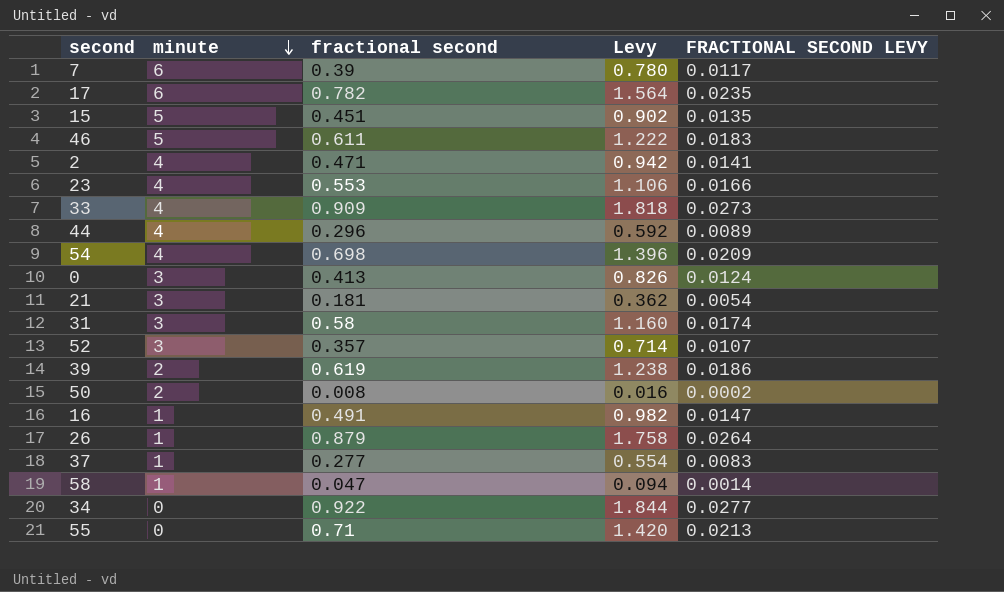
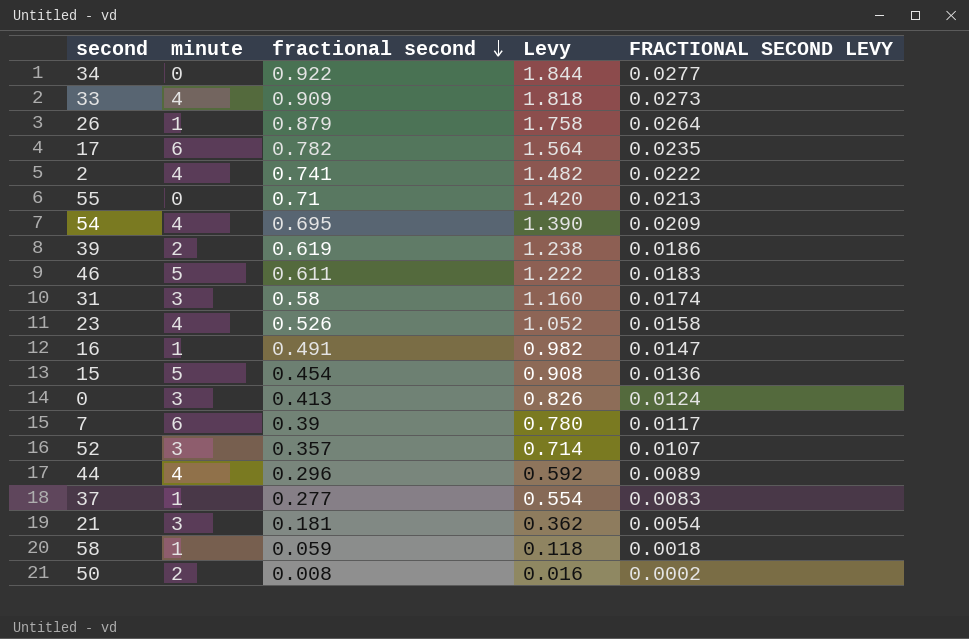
row order: minute descending -> fractional second descending
2 | fractional second: 0.471 -> 0.741
2 | Levy: 0.942 -> 1.482
2 | FRACTIONAL SECOND LEVY: 0.0141 -> 0.0222
54 | fractional second: 0.698 -> 0.695
54 | Levy: 1.396 -> 1.390
23 | fractional second: 0.553 -> 0.526
23 | Levy: 1.106 -> 1.052
23 | FRACTIONAL SECOND LEVY: 0.0166 -> 0.0158
15 | fractional second: 0.451 -> 0.454
15 | Levy: 0.902 -> 0.908
15 | FRACTIONAL SECOND LEVY: 0.0135 -> 0.0136
58 | fractional second: 0.047 -> 0.059
58 | Levy: 0.094 -> 0.118
58 | FRACTIONAL SECOND LEVY: 0.0014 -> 0.0018

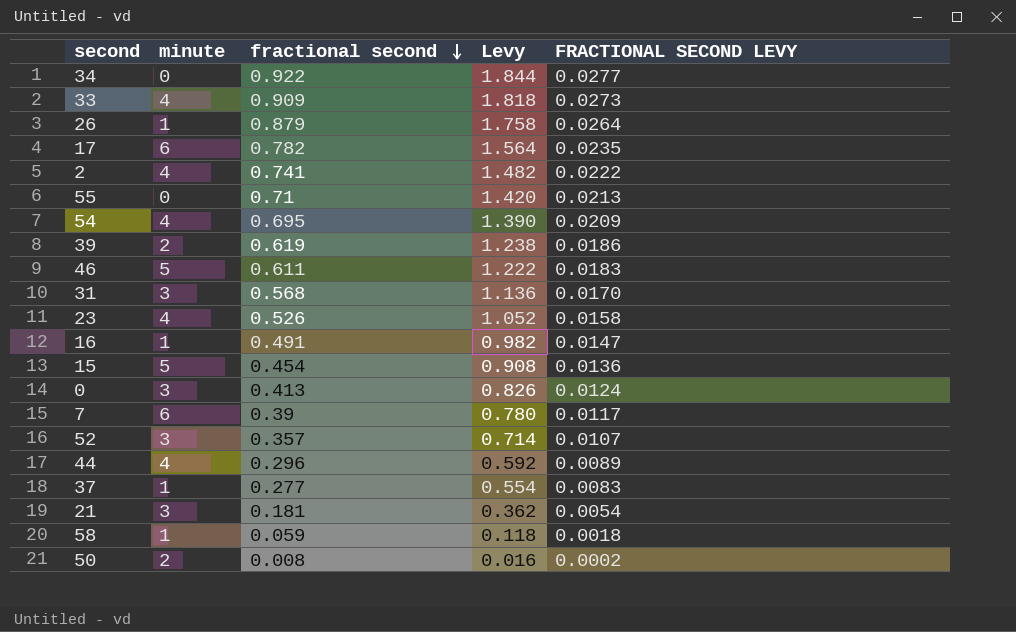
31 | fractional second: 0.58 -> 0.568
31 | Levy: 1.160 -> 1.136
31 | FRACTIONAL SECOND LEVY: 0.0174 -> 0.0170

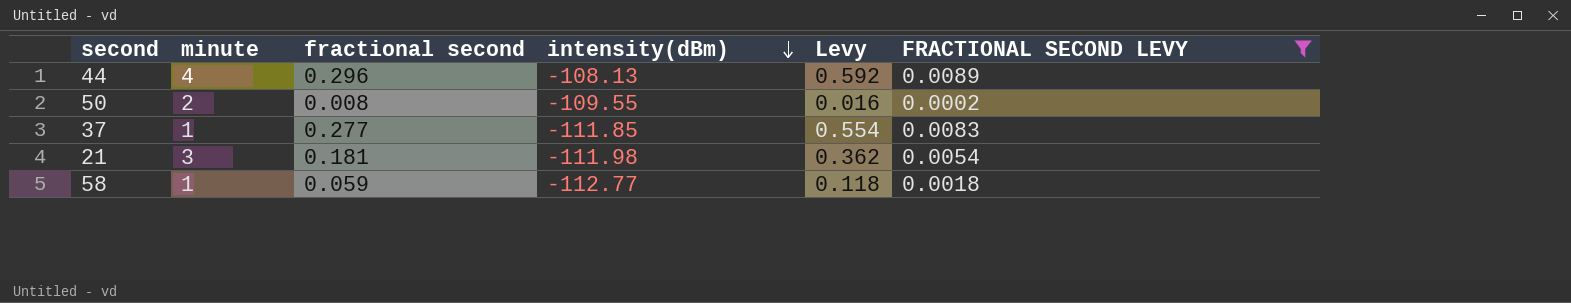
filter: none -> FRACTIONAL SECOND LEVY <= 0.0089
row order: fractional second descending -> intensity(dBm) descending
column intensity(dBm) | position: none -> 4

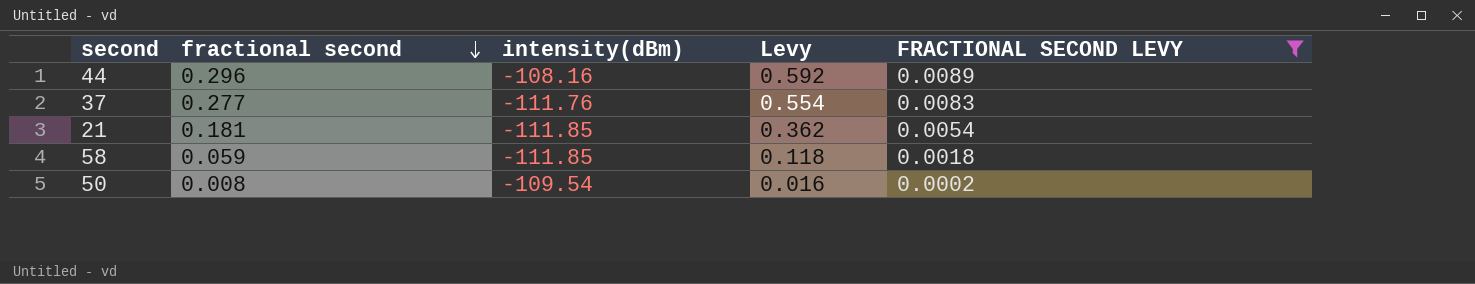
row order: intensity(dBm) descending -> fractional second descending
column minute | position: 2 -> none
44 | intensity(dBm): -108.13 -> -108.16
37 | intensity(dBm): -111.85 -> -111.76
21 | intensity(dBm): -111.98 -> -111.85
58 | intensity(dBm): -112.77 -> -111.85
50 | intensity(dBm): -109.55 -> -109.54

